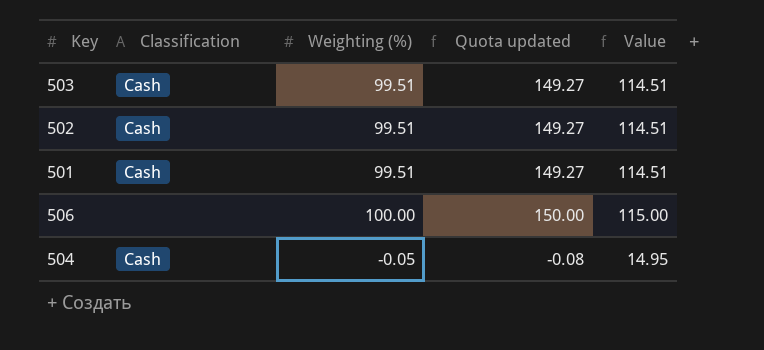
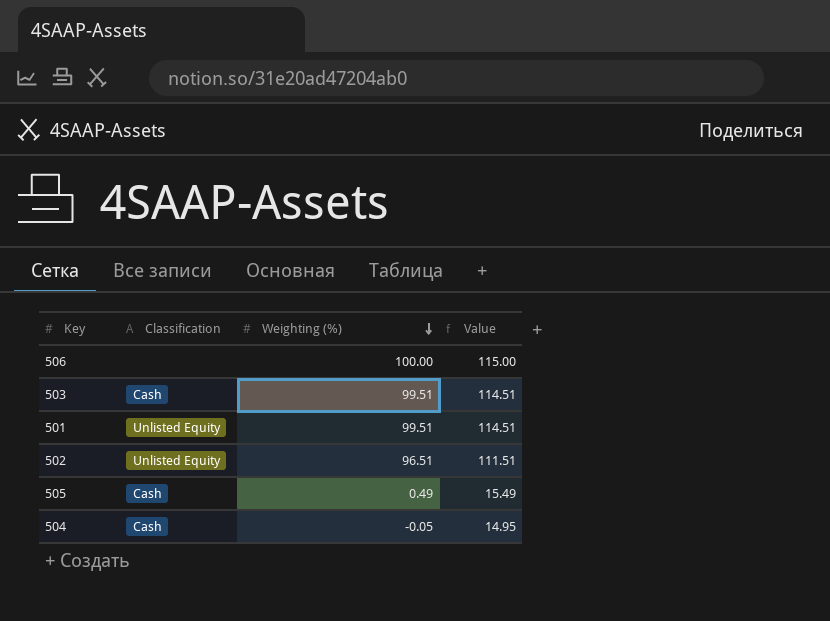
row order: none -> Weighting (%) descending
column Quota updated | formula: [Weighting (%)] * 1.5 -> none
501 | Classification: Cash -> Unlisted Equity
502 | Classification: Cash -> Unlisted Equity
502 | Weighting (%): 99.51 -> 96.51
502 | Value: 114.51 -> 111.51
row 505: none -> Cash | 0.49 | 15.49

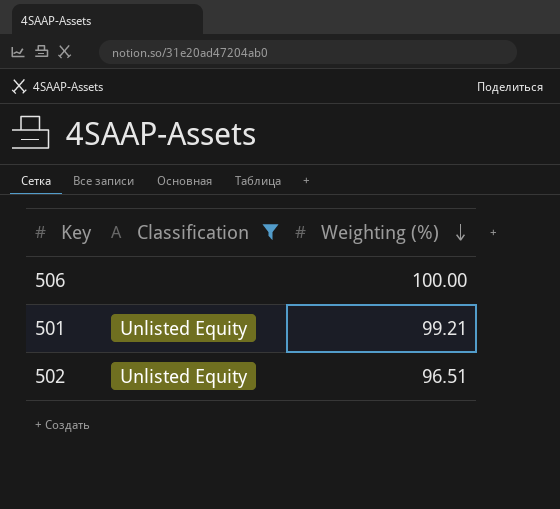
filter: none -> Classification != Cash
column Value | formula: [Weighting (%)] + 15 -> none
501 | Weighting (%): 99.51 -> 99.21

